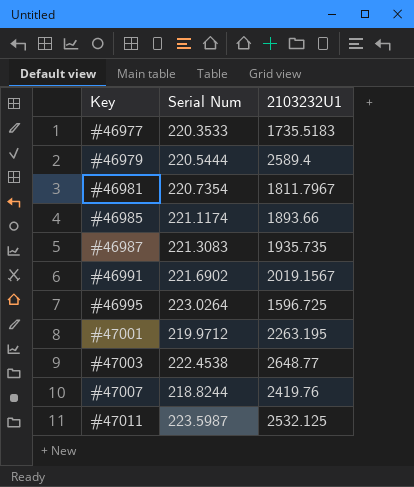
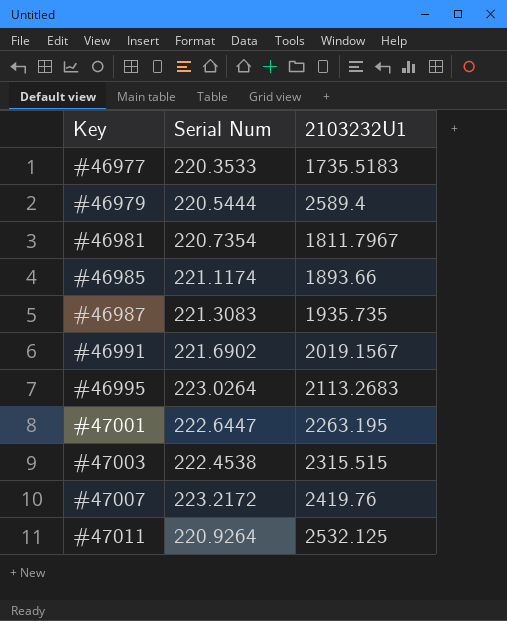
#46995 | 2103232U1: 1596.725 -> 2113.2683
#47001 | Serial Num: 219.9712 -> 222.6447
#47003 | 2103232U1: 2648.77 -> 2315.515
#47007 | Serial Num: 218.8244 -> 223.2172
#47011 | Serial Num: 223.5987 -> 220.9264

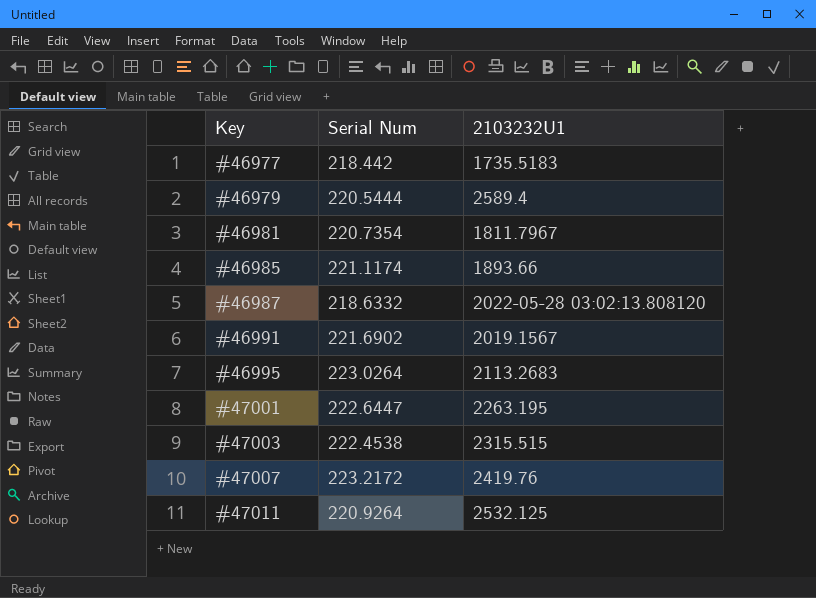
#46977 | Serial Num: 220.3533 -> 218.442
#46987 | Serial Num: 221.3083 -> 218.6332
#46987 | 2103232U1: 1935.735 -> 2022-05-28 03:02:13.808120

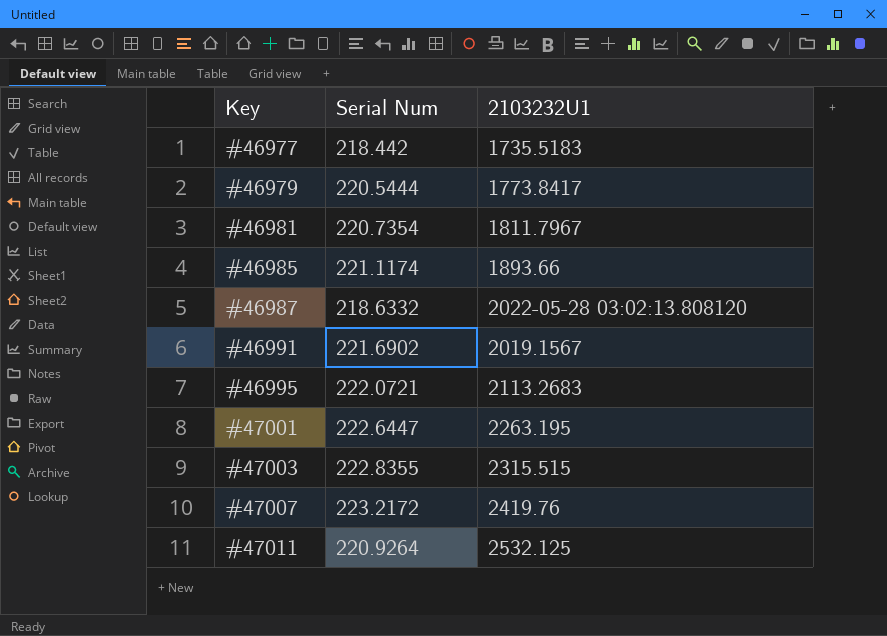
#46979 | 2103232U1: 2589.4 -> 1773.8417
#46995 | Serial Num: 223.0264 -> 222.0721
#47003 | Serial Num: 222.4538 -> 222.8355

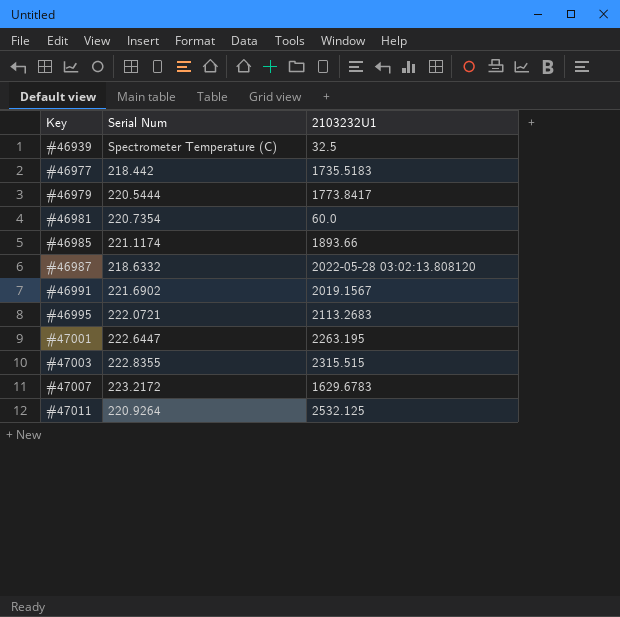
row #46939: none -> Spectrometer Temperature (C) | 32.5
#46981 | 2103232U1: 1811.7967 -> 60.0
#47007 | 2103232U1: 2419.76 -> 1629.6783

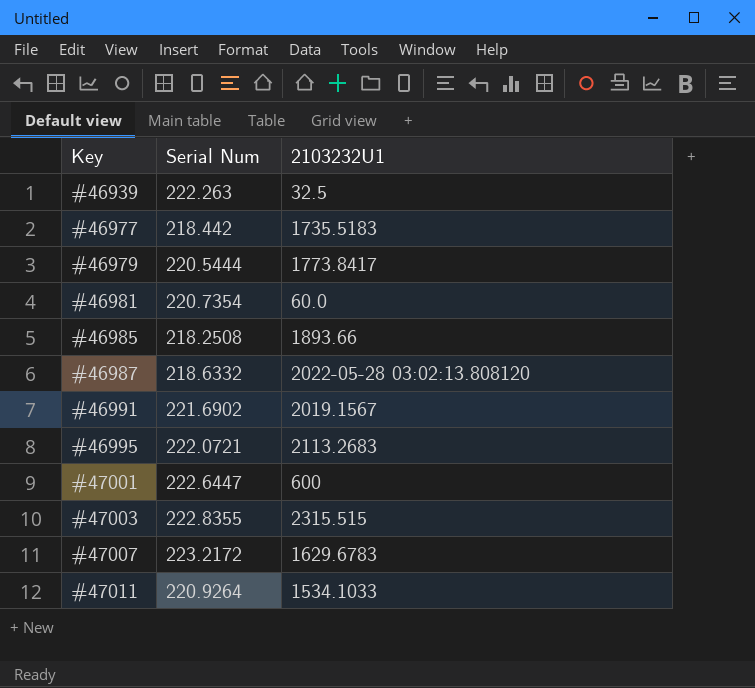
#46939 | Serial Num: Spectrometer Temperature (C) -> 222.263
#46985 | Serial Num: 221.1174 -> 218.2508
#47001 | 2103232U1: 2263.195 -> 600
#47011 | 2103232U1: 2532.125 -> 1534.1033

